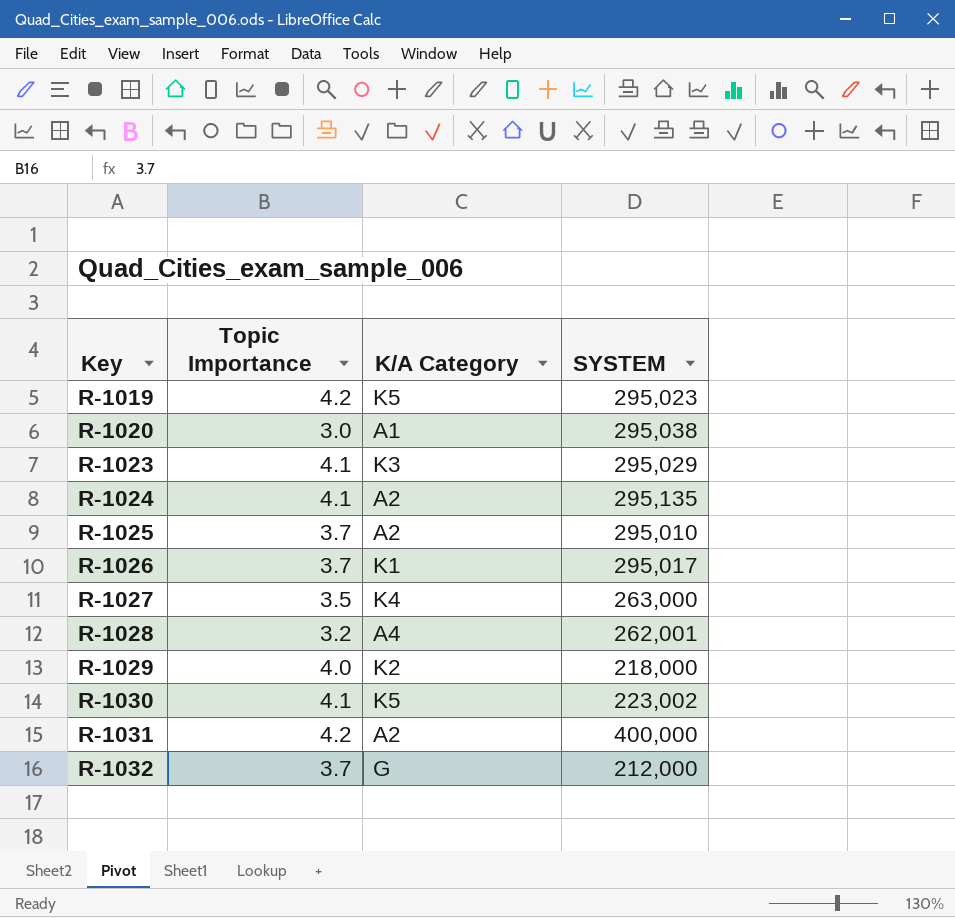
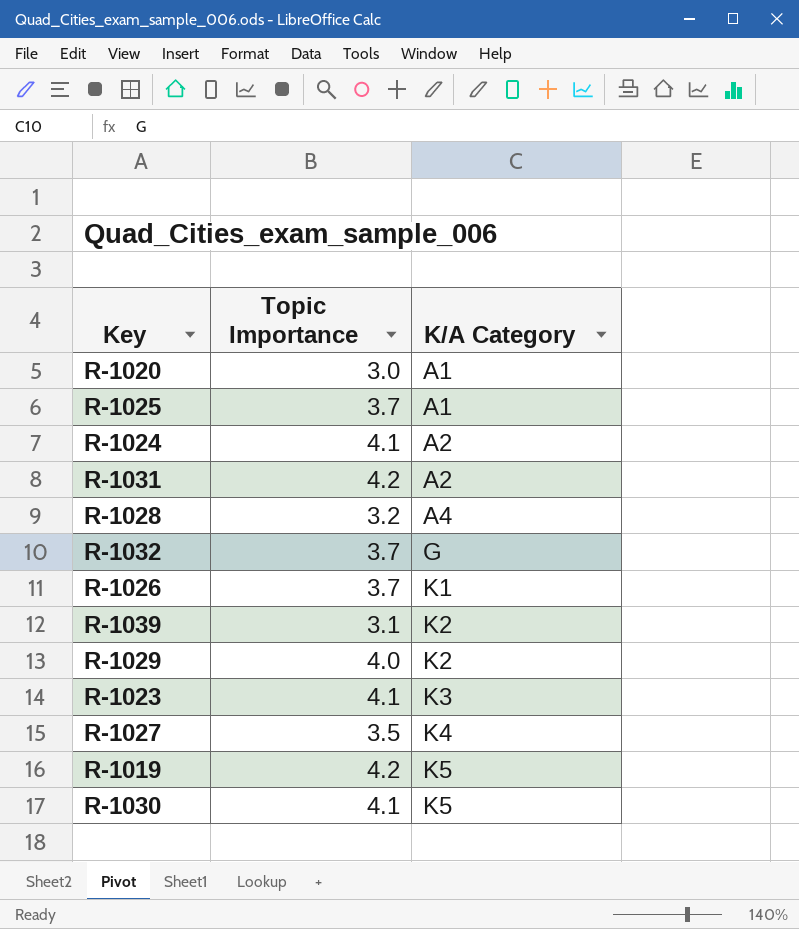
row order: Key ascending -> K/A Category ascending
column SYSTEM | position: 4 -> none
R-1025 | K/A Category: A2 -> A1
row R-1039: none -> 3.1 | K2

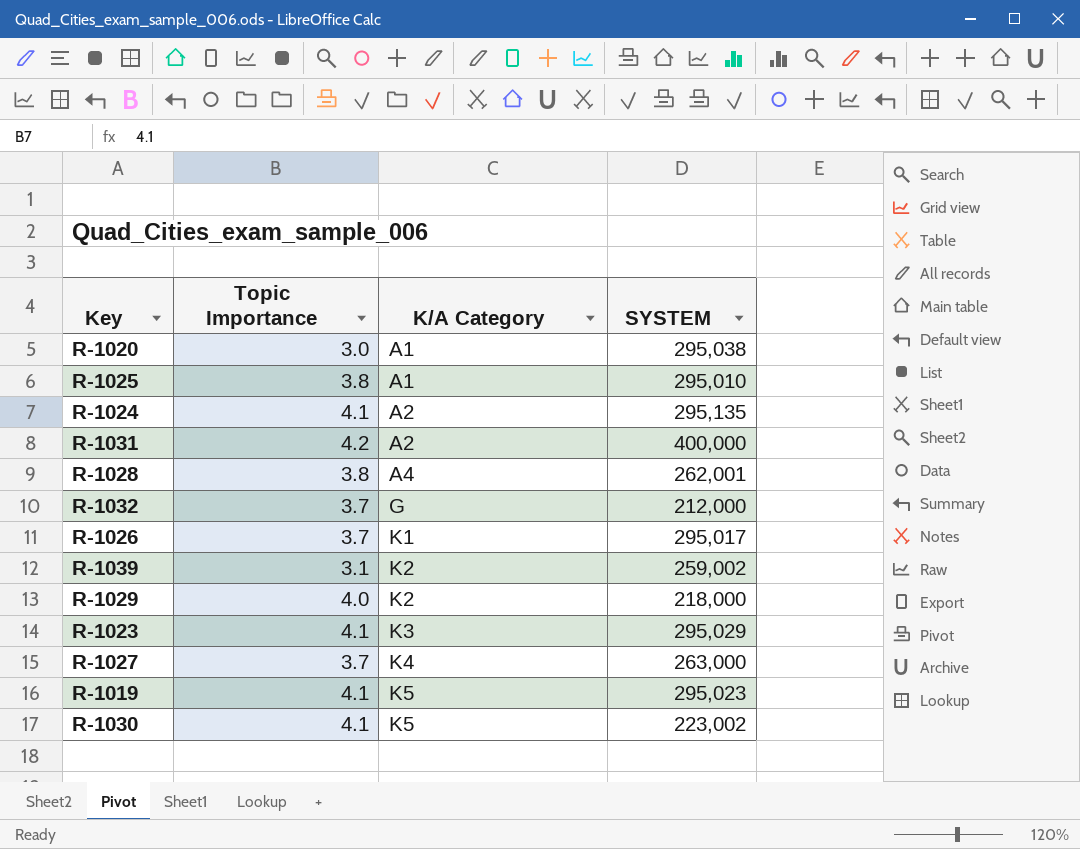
column SYSTEM | position: none -> 4
R-1025 | Topic Importance: 3.7 -> 3.8
R-1028 | Topic Importance: 3.2 -> 3.8
R-1027 | Topic Importance: 3.5 -> 3.7
R-1019 | Topic Importance: 4.2 -> 4.1

